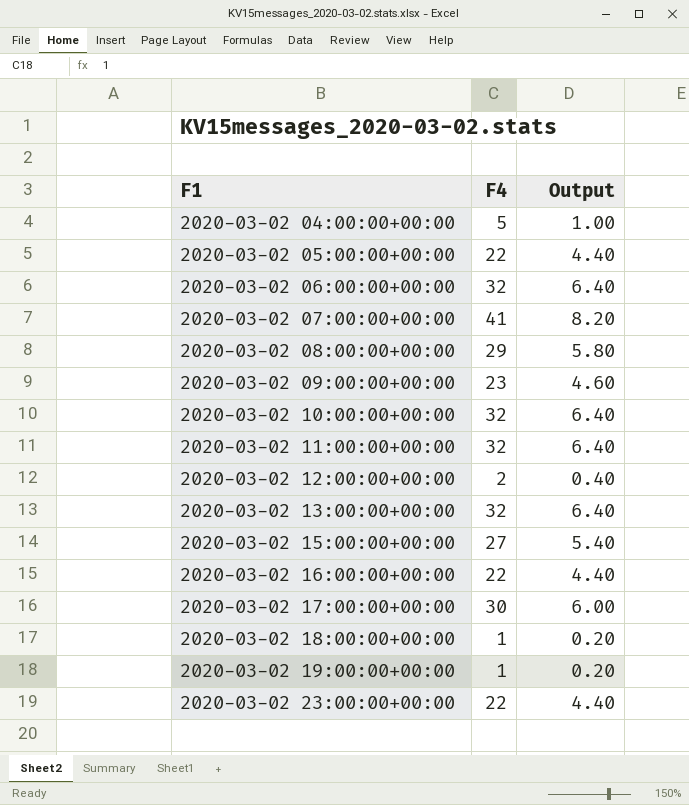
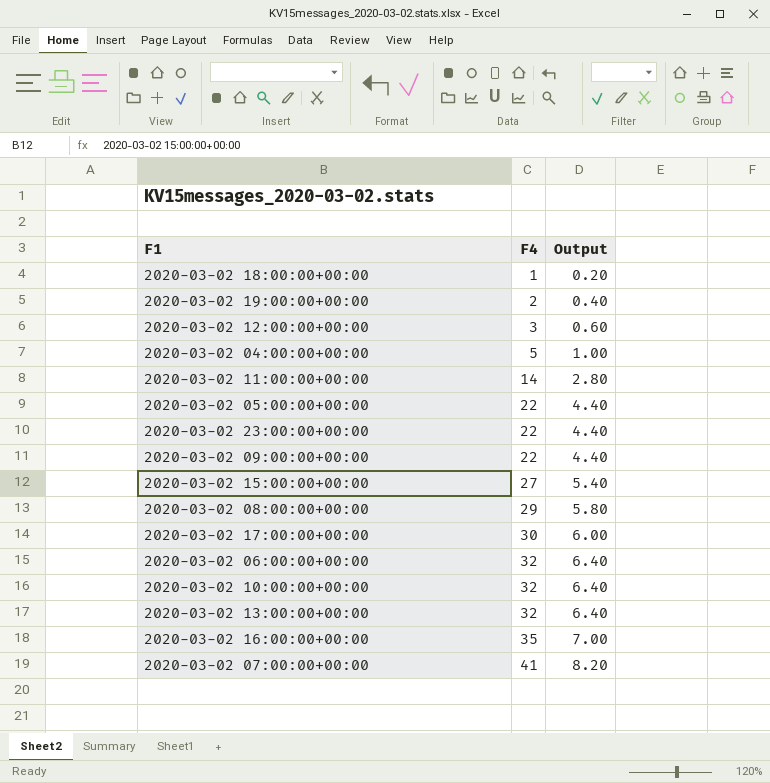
row order: F1 ascending -> F4 ascending
2020-03-02 19:00:00+00:00 | F4: 1 -> 2
2020-03-02 19:00:00+00:00 | Output: 0.20 -> 0.40
2020-03-02 12:00:00+00:00 | F4: 2 -> 3
2020-03-02 12:00:00+00:00 | Output: 0.40 -> 0.60
2020-03-02 11:00:00+00:00 | F4: 32 -> 14
2020-03-02 11:00:00+00:00 | Output: 6.40 -> 2.80
2020-03-02 09:00:00+00:00 | F4: 23 -> 22
2020-03-02 09:00:00+00:00 | Output: 4.60 -> 4.40
2020-03-02 16:00:00+00:00 | F4: 22 -> 35
2020-03-02 16:00:00+00:00 | Output: 4.40 -> 7.00

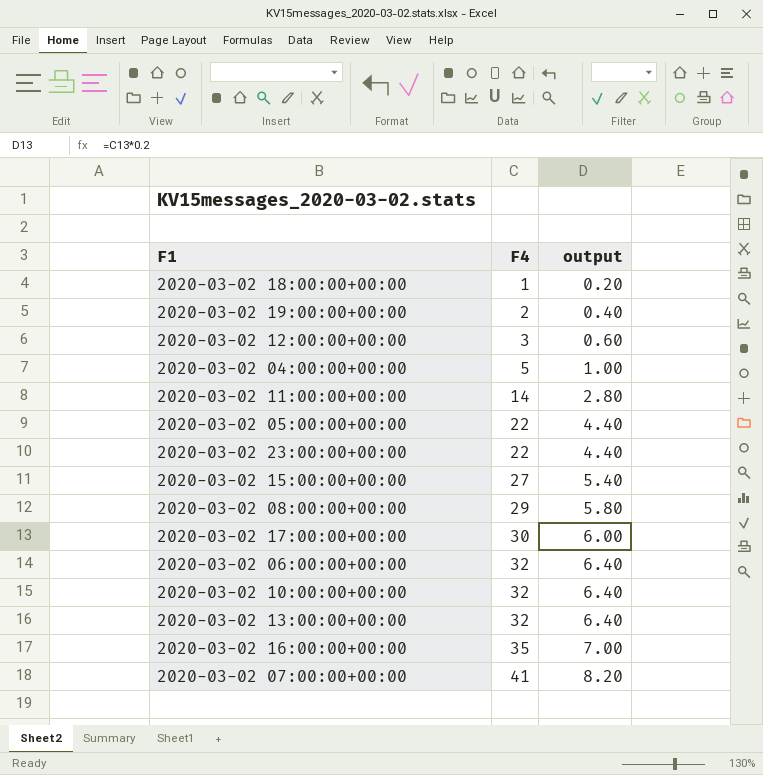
column name: Output -> output
row 2020-03-02 09:00:00+00:00: 22 | 4.40 -> none

